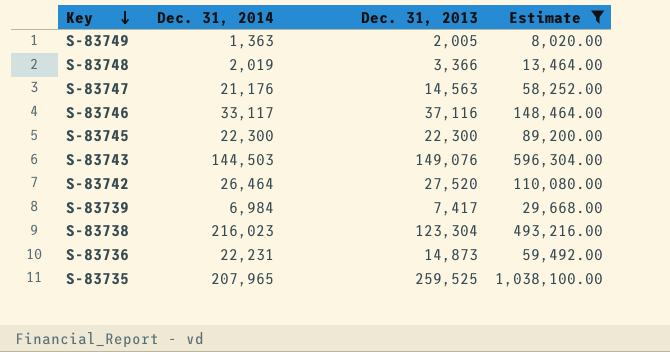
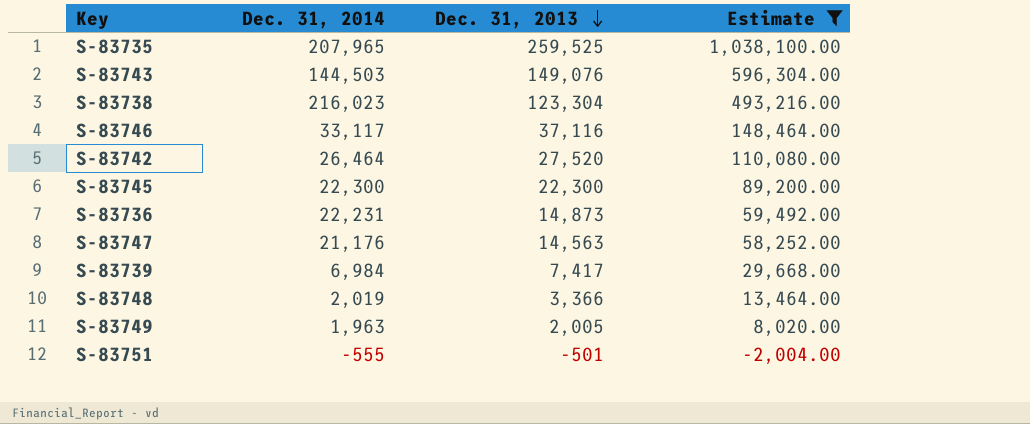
row order: Key descending -> Dec. 31, 2013 descending
S-83749 | Dec. 31, 2014: 1,363 -> 1,963
row S-83751: none -> -555 | -501 | -2,004.00

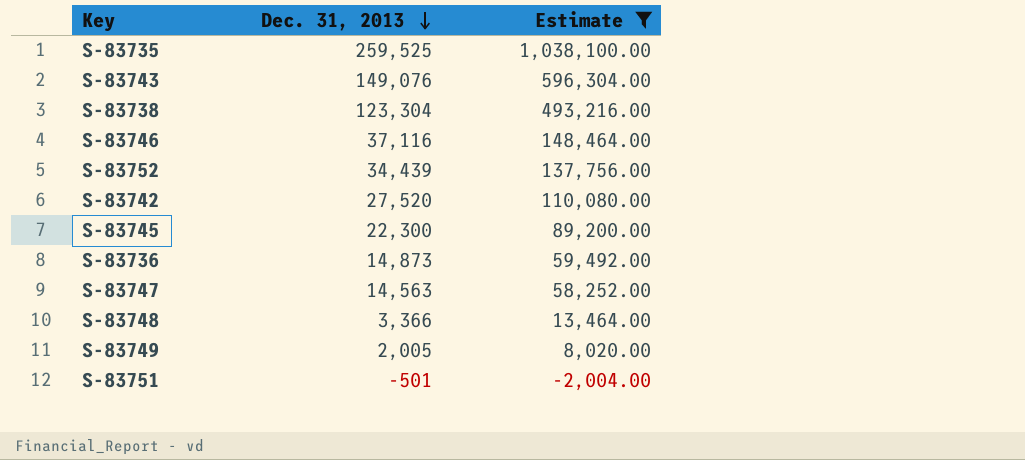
column Dec. 31, 2014 | position: 2 -> none
row S-83739: 6,984 | 7,417 | 29,668.00 -> none
row S-83752: none -> 34,439 | 137,756.00

